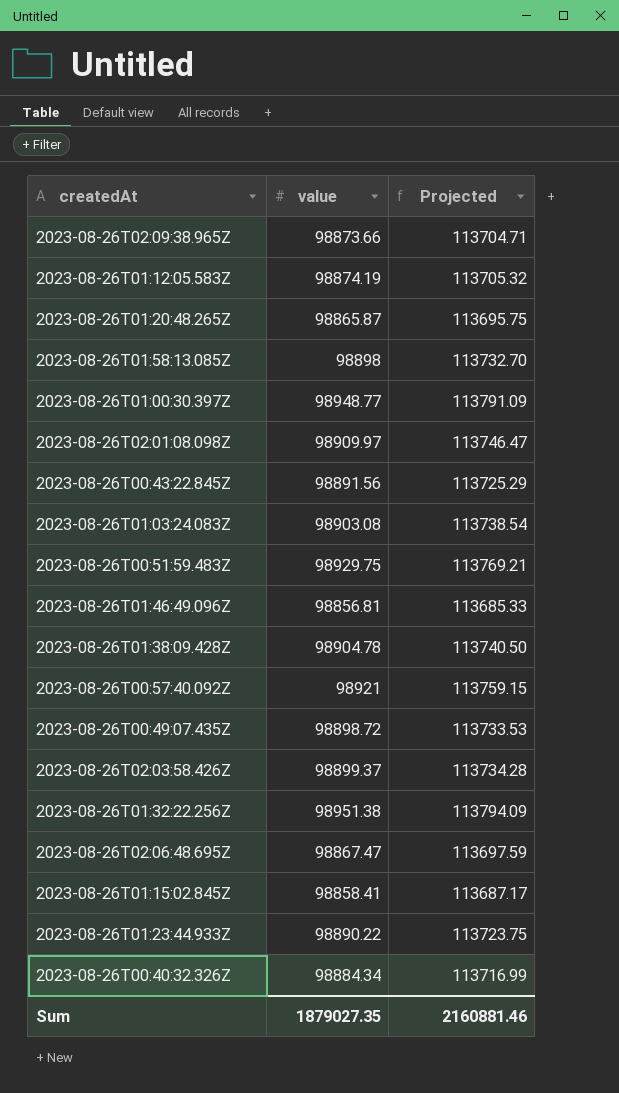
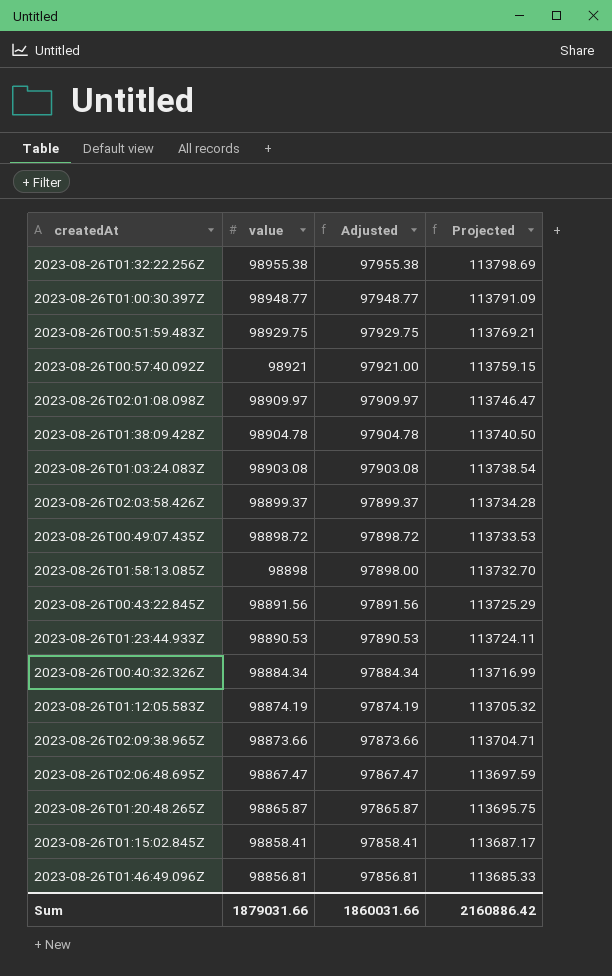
row order: none -> value descending
column Adjusted | formula: none -> [value] - 1000
2023-08-26T01:32:22.256Z | value: 98951.38 -> 98955.38
2023-08-26T01:32:22.256Z | Projected: 113794.09 -> 113798.69
2023-08-26T01:23:44.933Z | value: 98890.22 -> 98890.53
2023-08-26T01:23:44.933Z | Projected: 113723.75 -> 113724.11
Sum | value: 1879027.35 -> 1879031.66
Sum | Projected: 2160881.46 -> 2160886.42

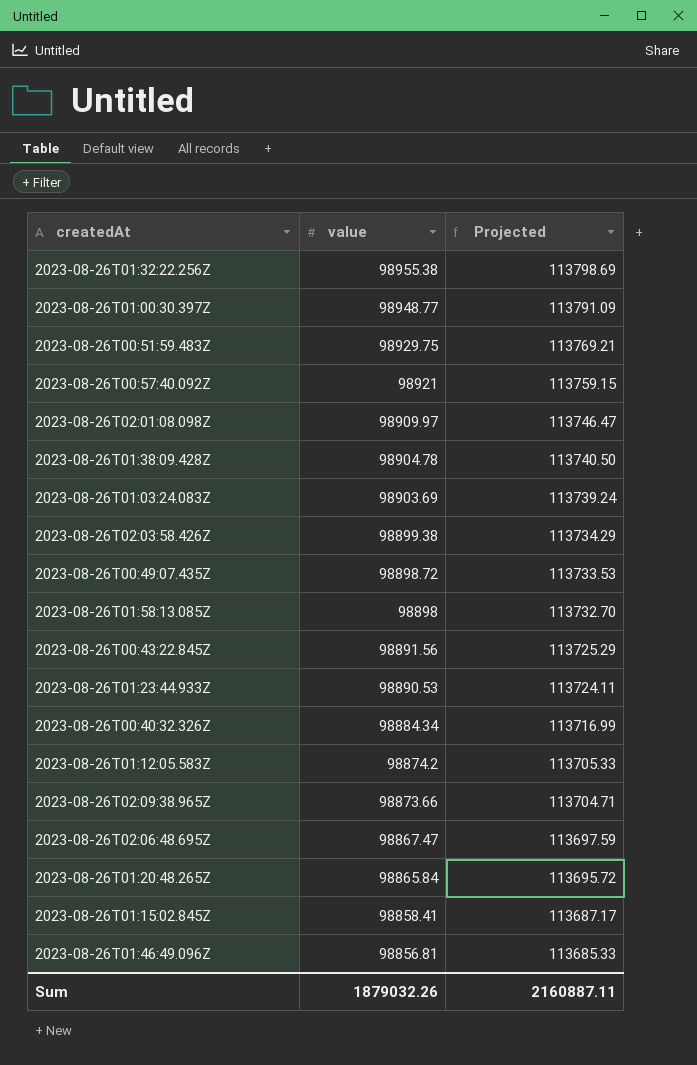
column Adjusted | formula: [value] - 1000 -> none
2023-08-26T01:03:24.083Z | value: 98903.08 -> 98903.69
2023-08-26T01:03:24.083Z | Projected: 113738.54 -> 113739.24
2023-08-26T02:03:58.426Z | value: 98899.37 -> 98899.38
2023-08-26T02:03:58.426Z | Projected: 113734.28 -> 113734.29
2023-08-26T01:12:05.583Z | value: 98874.19 -> 98874.2
2023-08-26T01:12:05.583Z | Projected: 113705.32 -> 113705.33
2023-08-26T01:20:48.265Z | value: 98865.87 -> 98865.84
2023-08-26T01:20:48.265Z | Projected: 113695.75 -> 113695.72
Sum | value: 1879031.66 -> 1879032.26
Sum | Projected: 2160886.42 -> 2160887.11

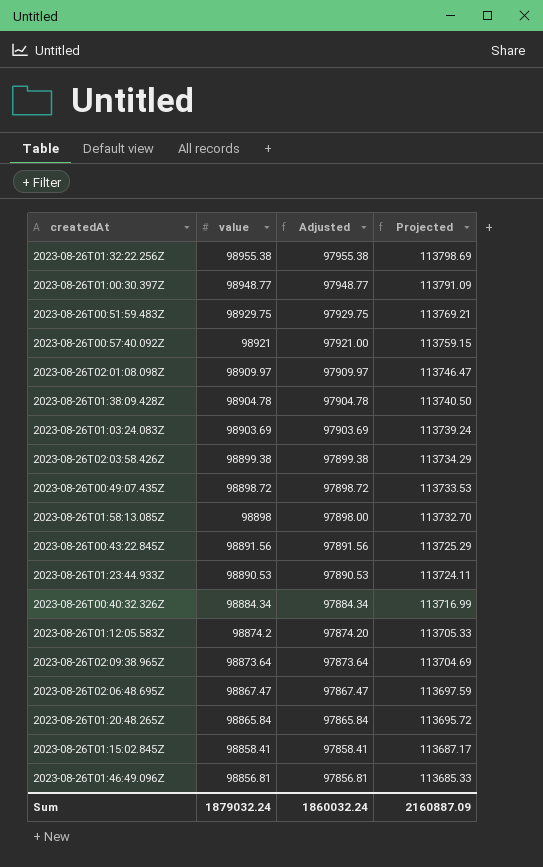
column Adjusted | formula: none -> [value] - 1000
2023-08-26T02:09:38.965Z | value: 98873.66 -> 98873.64
2023-08-26T02:09:38.965Z | Projected: 113704.71 -> 113704.69
Sum | value: 1879032.26 -> 1879032.24
Sum | Projected: 2160887.11 -> 2160887.09

